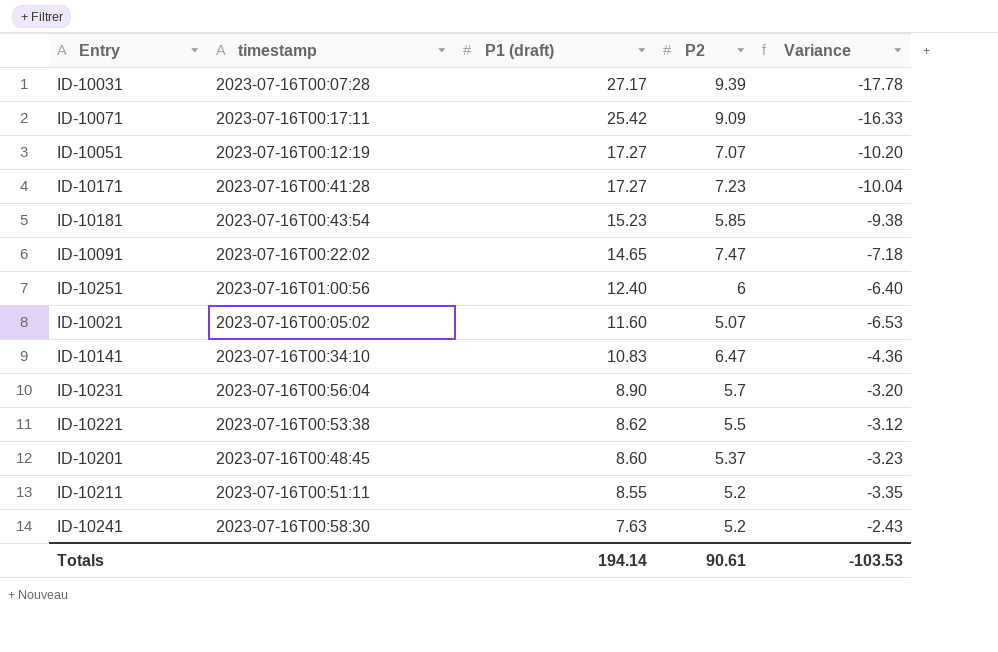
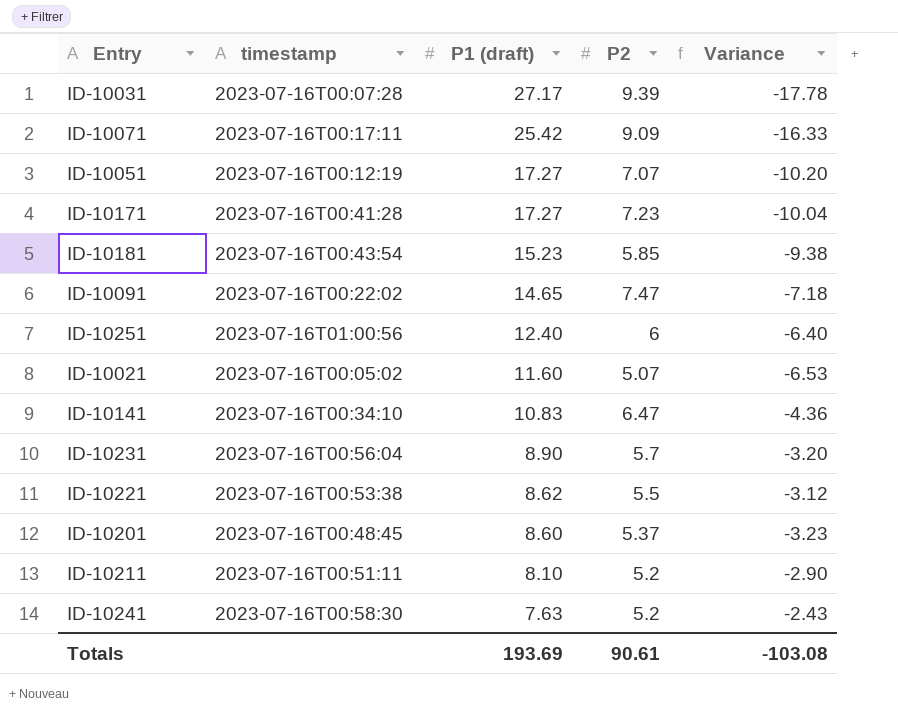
ID-10211 | P1 (draft): 8.55 -> 8.10
ID-10211 | Variance: -3.35 -> -2.90
Totals | P1 (draft): 194.14 -> 193.69
Totals | Variance: -103.53 -> -103.08

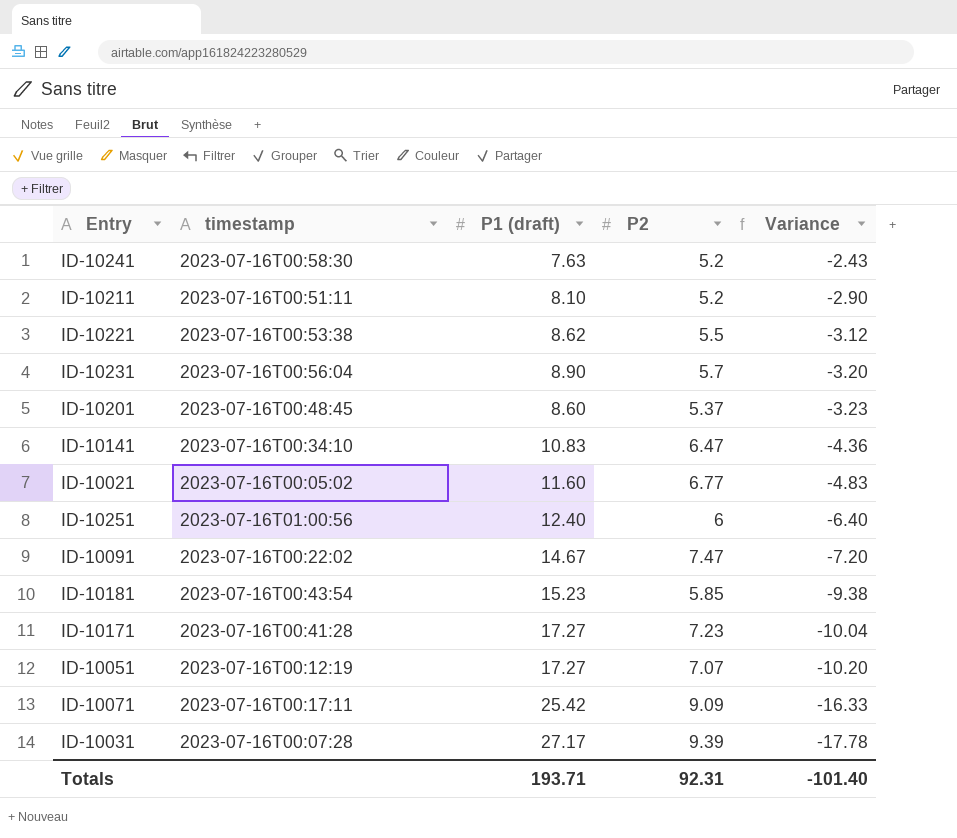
row order: P1 (draft) descending -> Variance descending
ID-10021 | P2: 5.07 -> 6.77
ID-10021 | Variance: -6.53 -> -4.83
ID-10091 | P1 (draft): 14.65 -> 14.67
ID-10091 | Variance: -7.18 -> -7.20
Totals | P1 (draft): 193.69 -> 193.71
Totals | P2: 90.61 -> 92.31
Totals | Variance: -103.08 -> -101.40

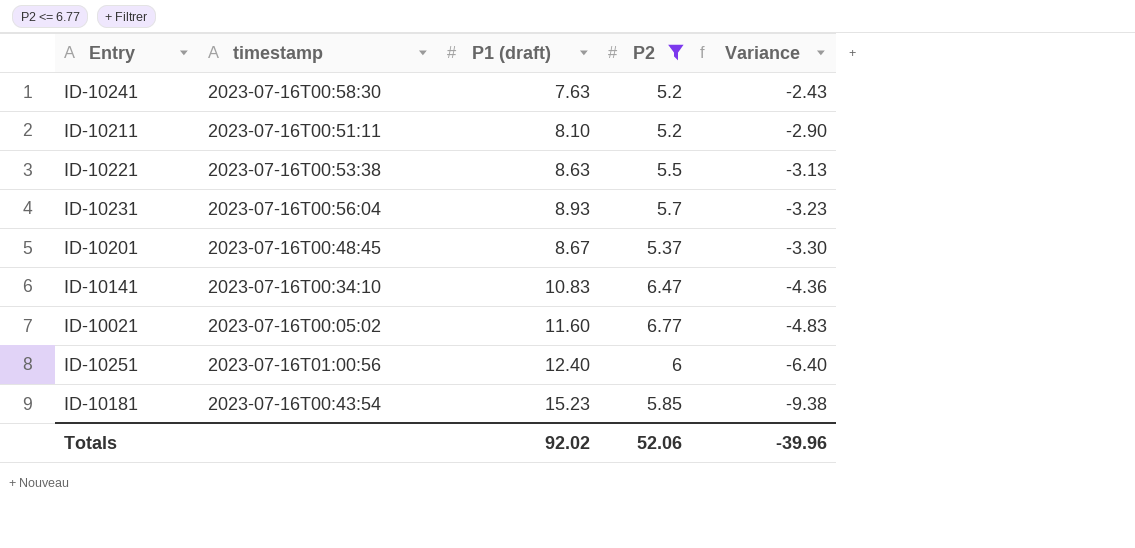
filter: none -> P2 <= 6.77
ID-10221 | P1 (draft): 8.62 -> 8.63
ID-10221 | Variance: -3.12 -> -3.13
ID-10231 | P1 (draft): 8.90 -> 8.93
ID-10231 | Variance: -3.20 -> -3.23
ID-10201 | P1 (draft): 8.60 -> 8.67
ID-10201 | Variance: -3.23 -> -3.30
Totals | P1 (draft): 193.71 -> 92.02
Totals | P2: 92.31 -> 52.06
Totals | Variance: -101.40 -> -39.96

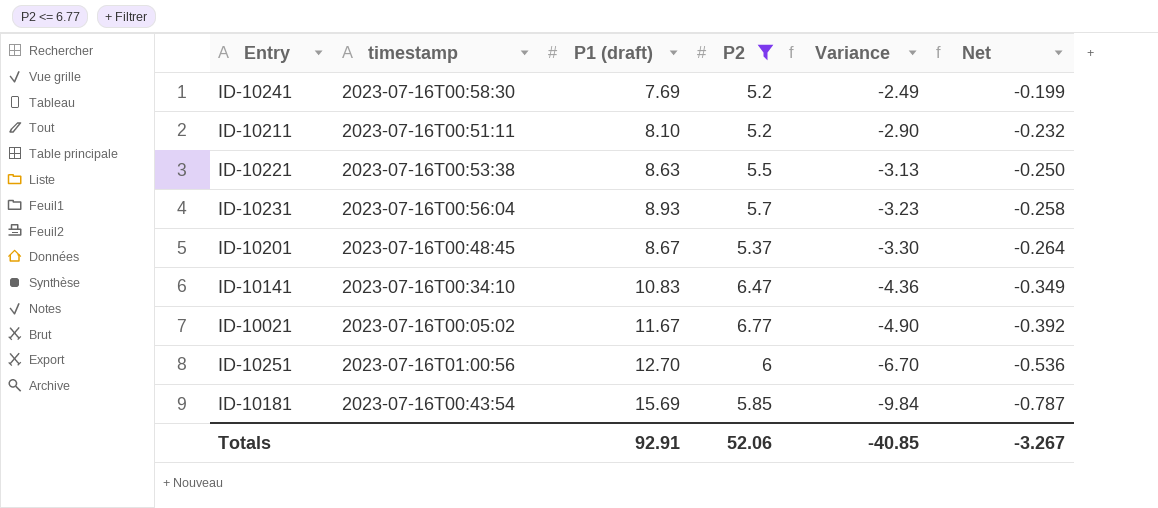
column Net | formula: none -> [Variance] * 0.08
ID-10241 | P1 (draft): 7.63 -> 7.69
ID-10241 | Variance: -2.43 -> -2.49
ID-10021 | P1 (draft): 11.60 -> 11.67
ID-10021 | Variance: -4.83 -> -4.90
ID-10251 | P1 (draft): 12.40 -> 12.70
ID-10251 | Variance: -6.40 -> -6.70
ID-10181 | P1 (draft): 15.23 -> 15.69
ID-10181 | Variance: -9.38 -> -9.84
Totals | P1 (draft): 92.02 -> 92.91
Totals | Variance: -39.96 -> -40.85

